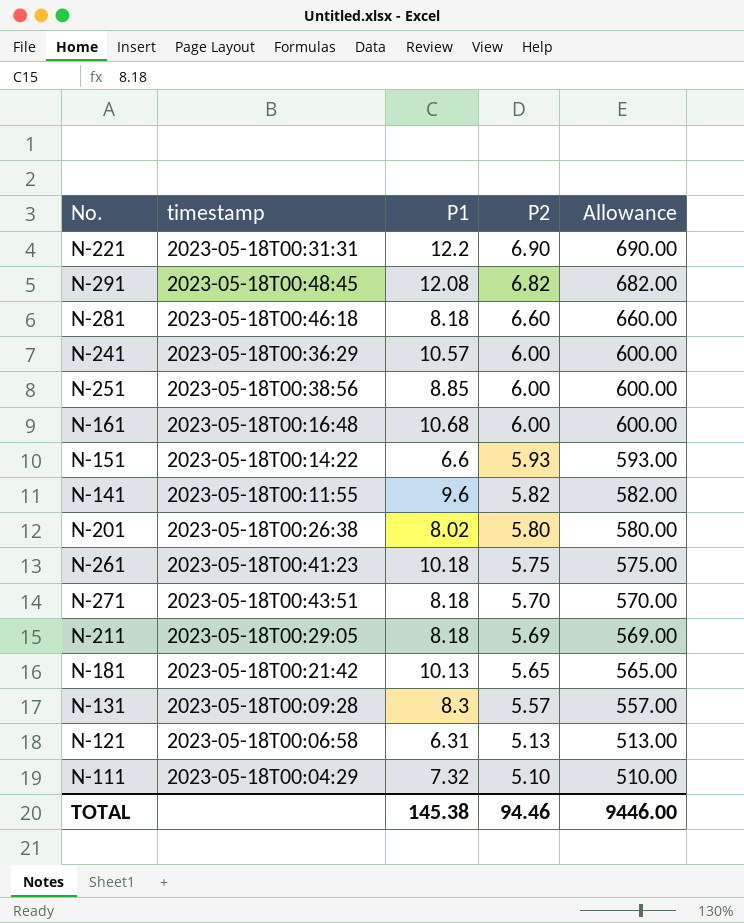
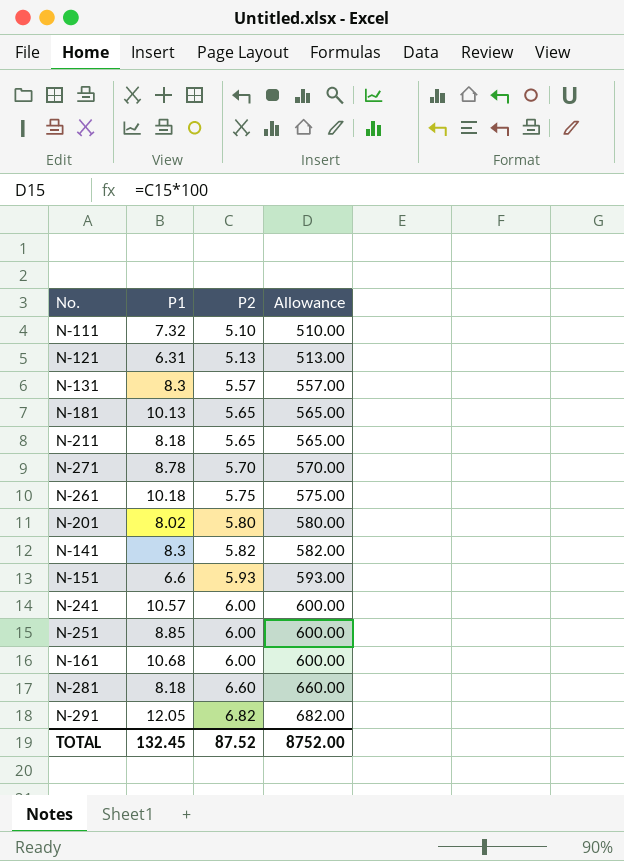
row order: P2 descending -> P2 ascending
column timestamp | position: 2 -> none
row N-221: 2023-05-18T00:31:31 | 12.2 | 6.90 | 690.00 -> none
N-211 | P2: 5.69 -> 5.65
N-211 | Allowance: 569.00 -> 565.00
N-271 | P1: 8.18 -> 8.78
N-141 | P1: 9.6 -> 8.3
N-291 | P1: 12.08 -> 12.05
TOTAL | P1: 145.38 -> 132.45
TOTAL | P2: 94.46 -> 87.52
TOTAL | Allowance: 9446.00 -> 8752.00

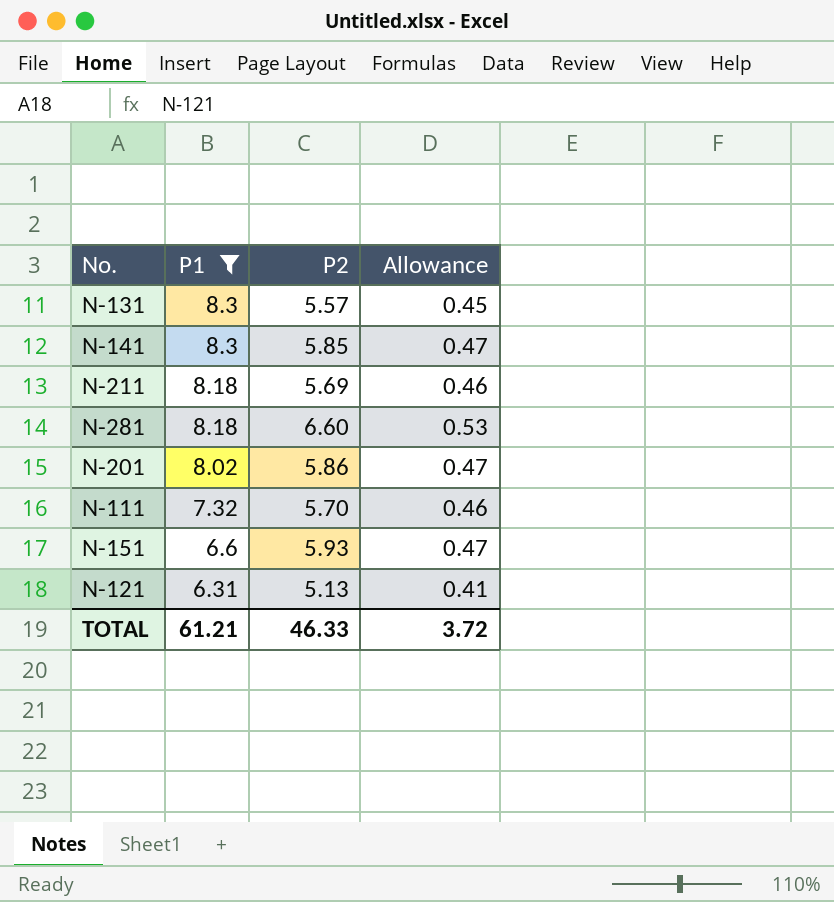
filter: none -> P1 <= 8.3
row order: P2 ascending -> P1 descending
column Allowance | formula: [P2] * 100 -> [P2] * 0.08
N-141 | P2: 5.82 -> 5.85
N-211 | P2: 5.65 -> 5.69
N-201 | P2: 5.80 -> 5.86
N-111 | P2: 5.10 -> 5.70
TOTAL | P1: 132.45 -> 61.21
TOTAL | P2: 87.52 -> 46.33
TOTAL | Allowance: 8752.00 -> 3.72

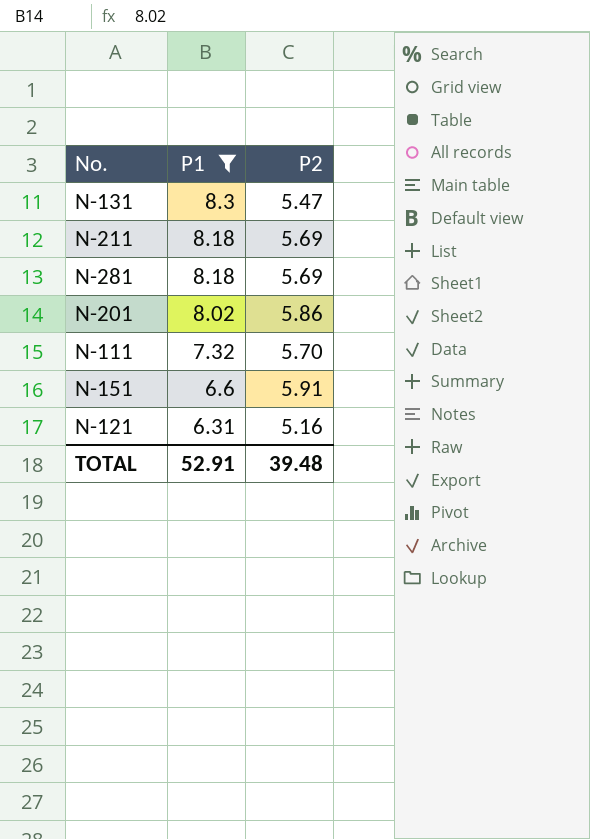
column Allowance | formula: [P2] * 0.08 -> none
row N-141: 8.3 | 5.85 | 0.47 -> none
N-131 | P2: 5.57 -> 5.47
N-281 | P2: 6.60 -> 5.69
N-151 | P2: 5.93 -> 5.91
N-121 | P2: 5.13 -> 5.16
TOTAL | P1: 61.21 -> 52.91
TOTAL | P2: 46.33 -> 39.48

